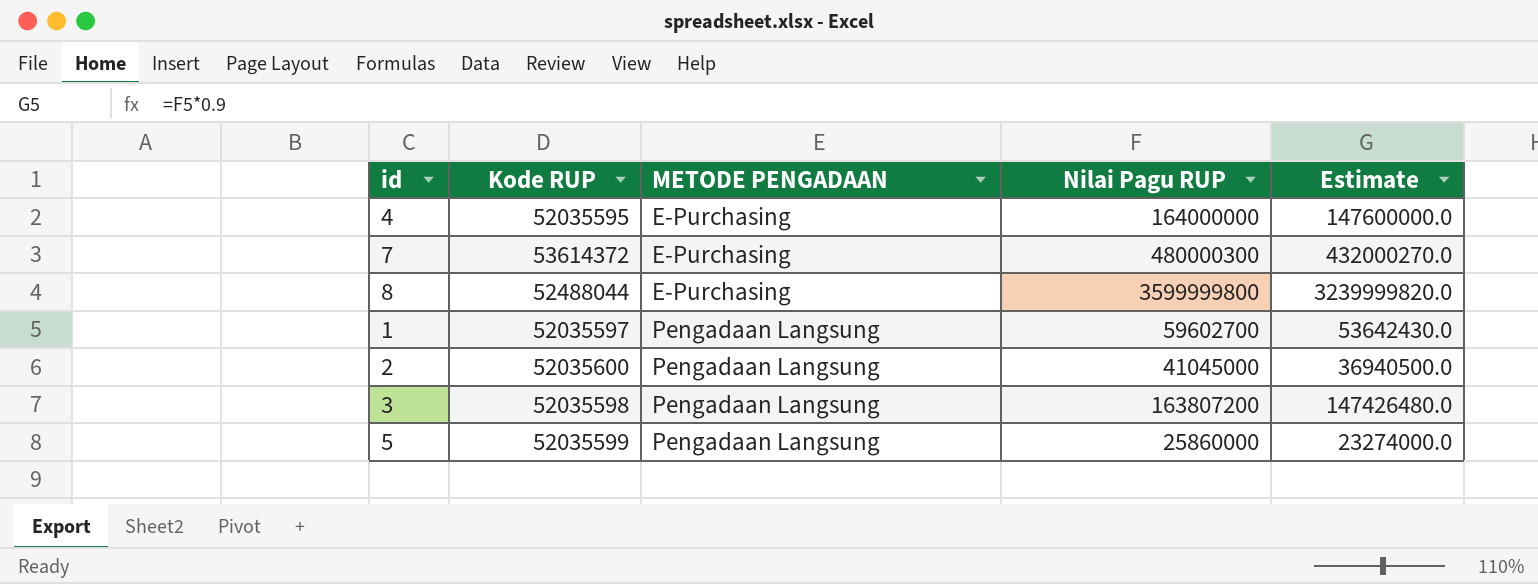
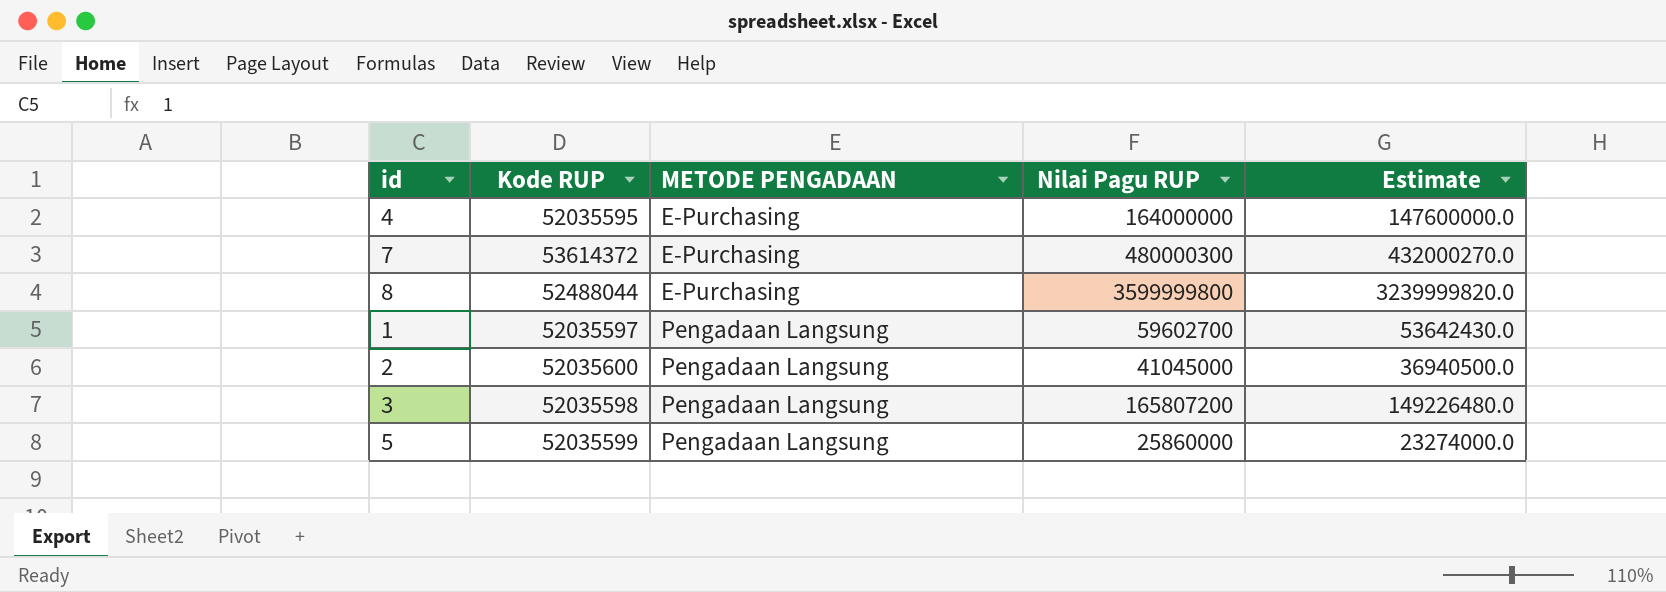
3 | Nilai Pagu RUP: 163807200 -> 165807200
3 | Estimate: 147426480.0 -> 149226480.0

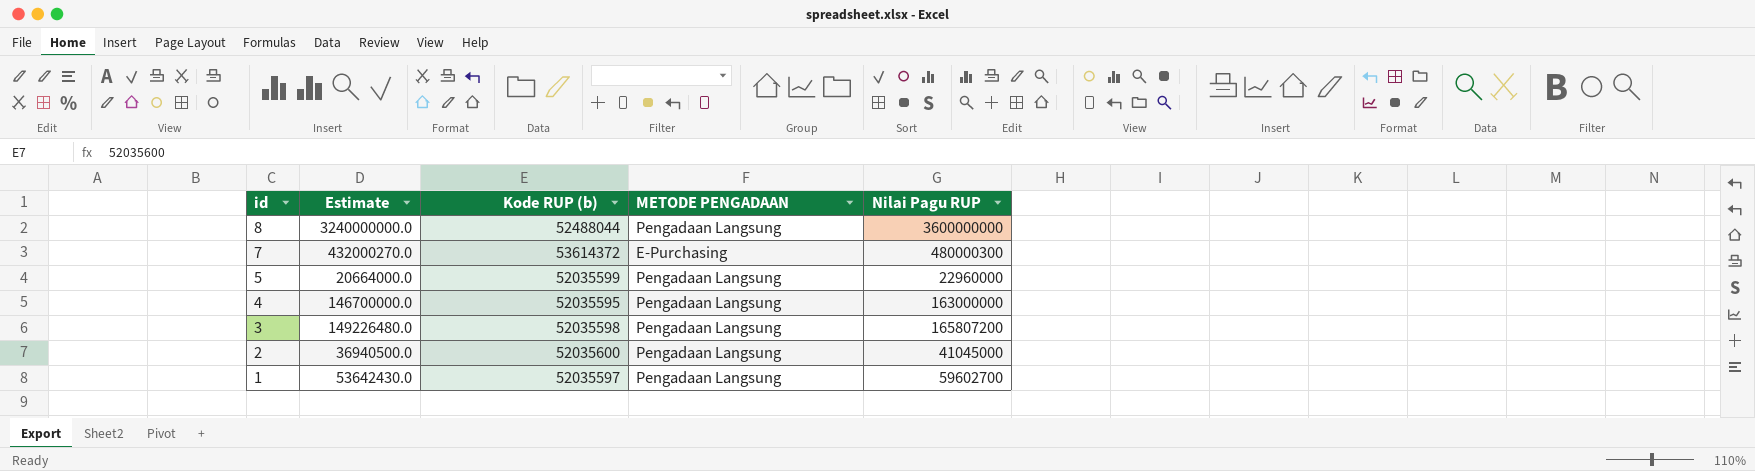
row order: METODE PENGADAAN ascending -> id descending
column Estimate | position: 5 -> 2
column name: Kode RUP -> Kode RUP (b)
8 | Estimate: 3239999820.0 -> 3240000000.0
8 | METODE PENGADAAN: E-Purchasing -> Pengadaan Langsung
8 | Nilai Pagu RUP: 3599999800 -> 3600000000
5 | Estimate: 23274000.0 -> 20664000.0
5 | Nilai Pagu RUP: 25860000 -> 22960000
4 | Estimate: 147600000.0 -> 146700000.0
4 | METODE PENGADAAN: E-Purchasing -> Pengadaan Langsung
4 | Nilai Pagu RUP: 164000000 -> 163000000

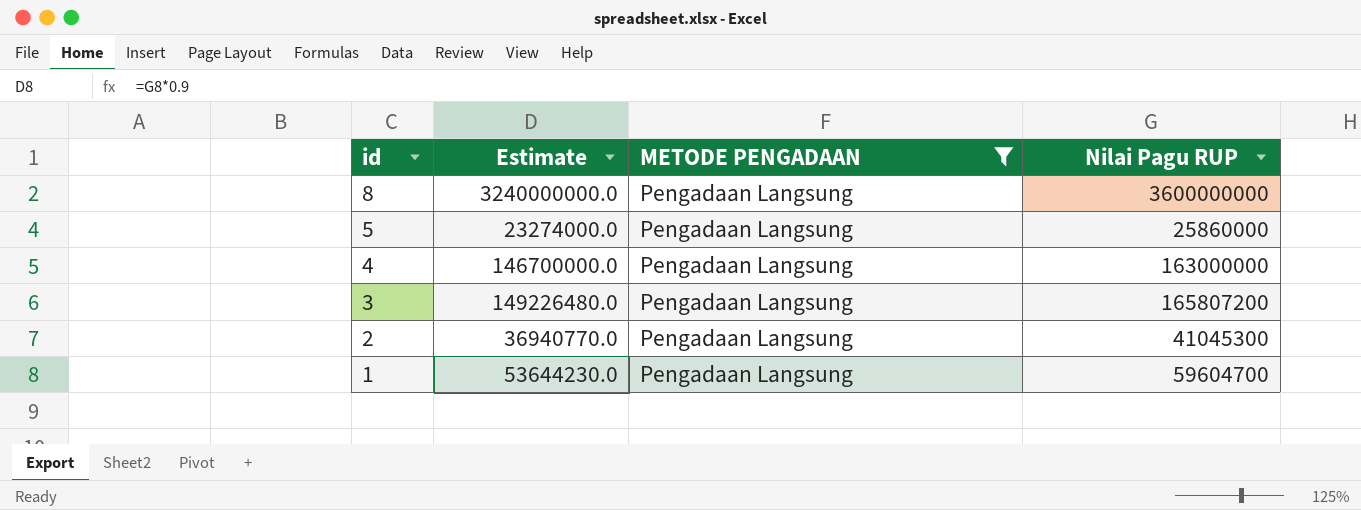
filter: none -> METODE PENGADAAN = Pengadaan Langsung
column Kode RUP (b) | position: 3 -> none
5 | Estimate: 20664000.0 -> 23274000.0
5 | Nilai Pagu RUP: 22960000 -> 25860000
2 | Estimate: 36940500.0 -> 36940770.0
2 | Nilai Pagu RUP: 41045000 -> 41045300
1 | Estimate: 53642430.0 -> 53644230.0
1 | Nilai Pagu RUP: 59602700 -> 59604700

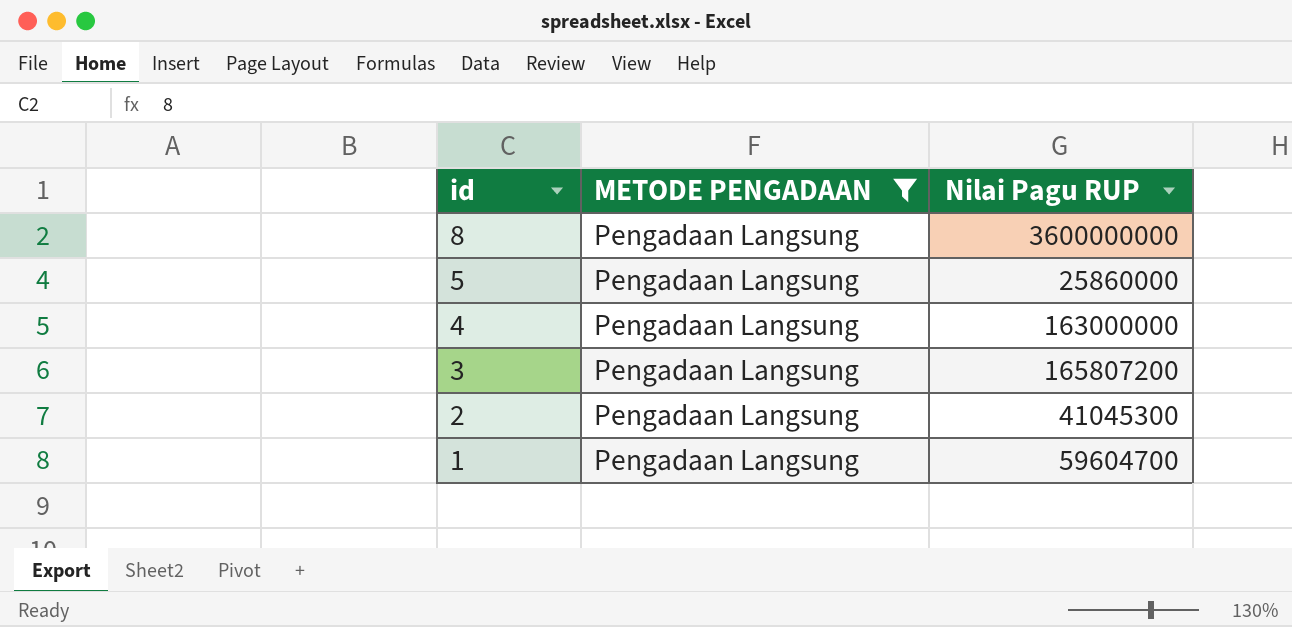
column Estimate | formula: [Nilai Pagu RUP] * 0.9 -> none

